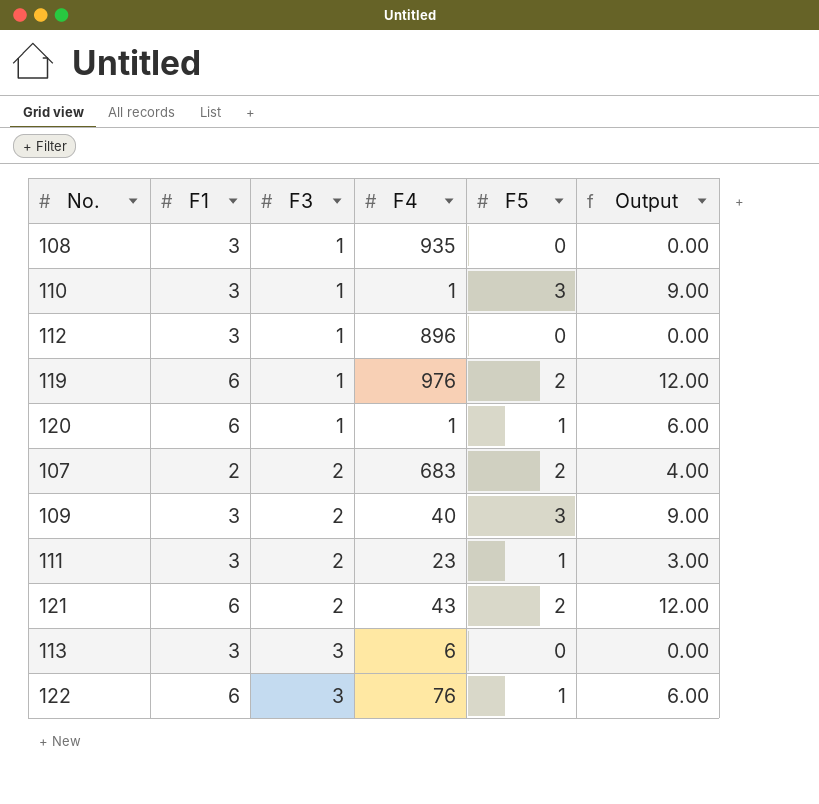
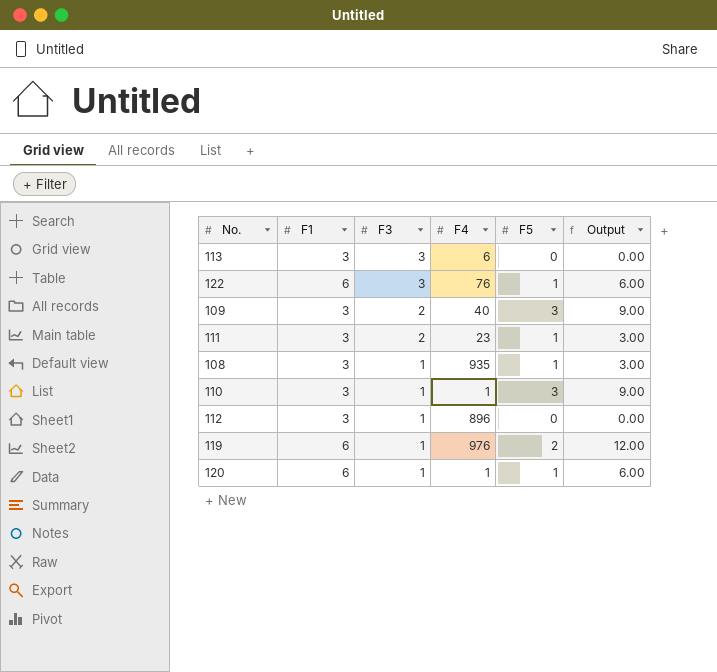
row order: F3 ascending -> F3 descending
row 107: 2 | 2 | 683 | 2 | 4.00 -> none
row 121: 6 | 2 | 43 | 2 | 12.00 -> none
108 | F5: 0 -> 1
108 | Output: 0.00 -> 3.00

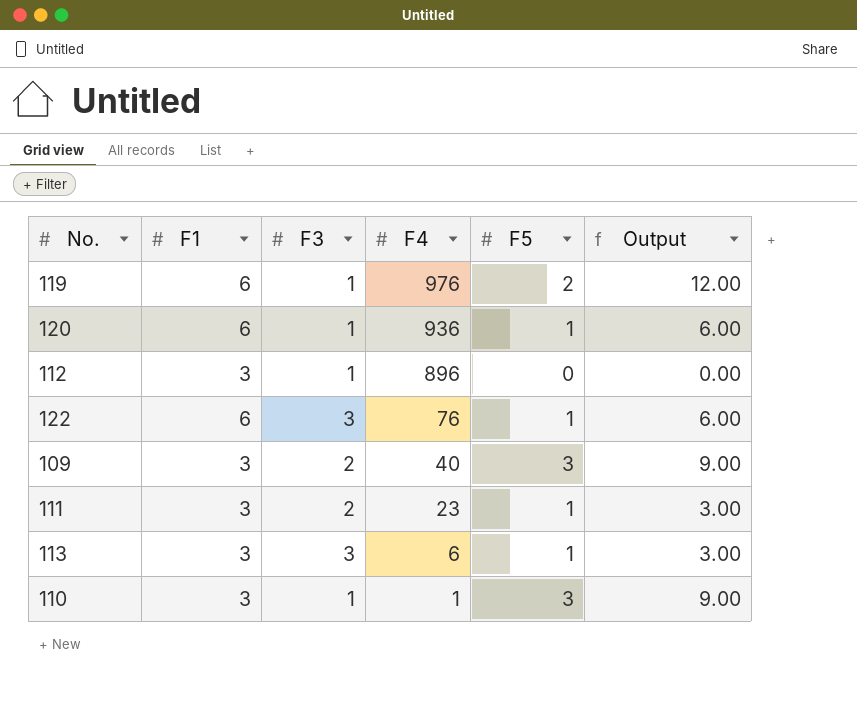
row order: F3 descending -> F4 descending
row 108: 3 | 1 | 935 | 1 | 3.00 -> none
120 | F4: 1 -> 936
113 | F5: 0 -> 1
113 | Output: 0.00 -> 3.00

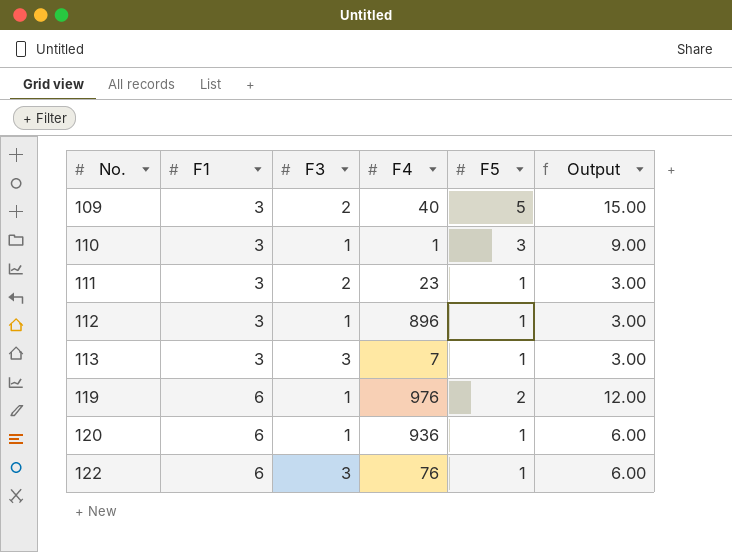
row order: F4 descending -> No. ascending
109 | F5: 3 -> 5
109 | Output: 9.00 -> 15.00
112 | F5: 0 -> 1
112 | Output: 0.00 -> 3.00
113 | F4: 6 -> 7

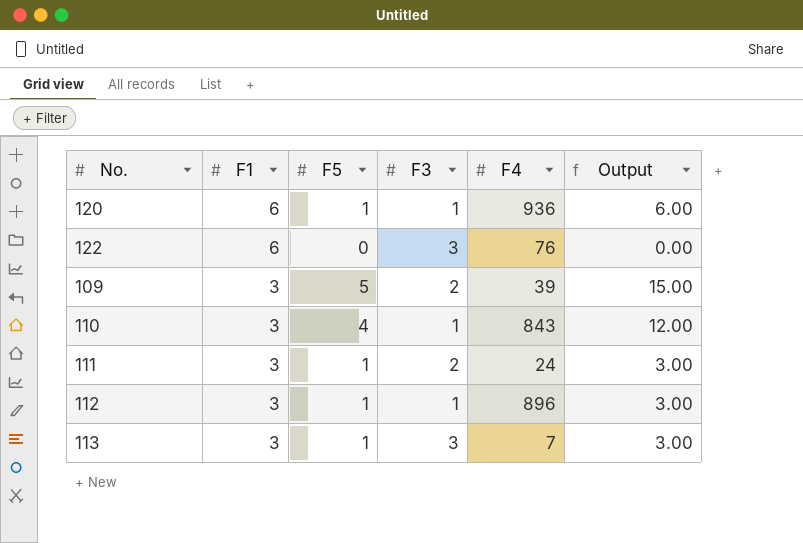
row order: No. ascending -> F1 descending
column F5 | position: 5 -> 3
row 119: 6 | 1 | 976 | 2 | 12.00 -> none
122 | F5: 1 -> 0
122 | Output: 6.00 -> 0.00
109 | F4: 40 -> 39
110 | F5: 3 -> 4
110 | F4: 1 -> 843
110 | Output: 9.00 -> 12.00
111 | F4: 23 -> 24

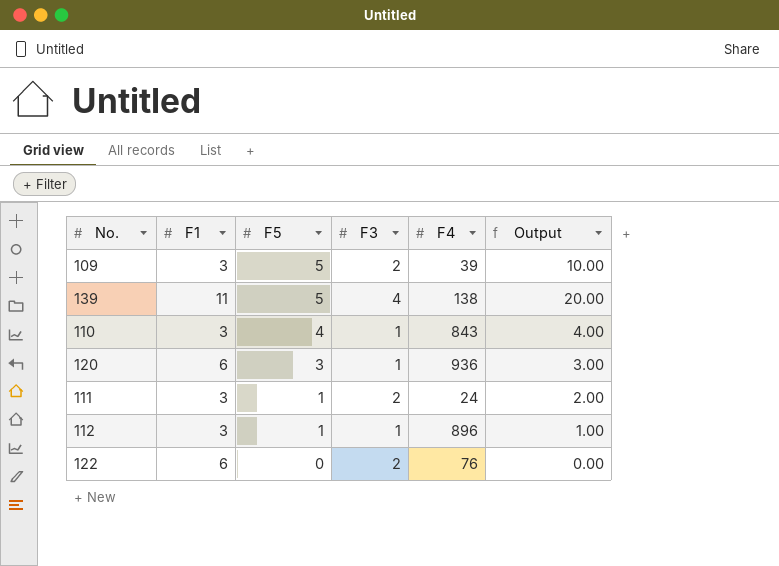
row order: F1 descending -> F5 descending
column Output | formula: [F1] * [F5] -> [F5] * [F3]
row 113: 3 | 1 | 3 | 7 | 3.00 -> none
row 139: none -> 11 | 5 | 4 | 138 | 20.00
120 | F5: 1 -> 3
122 | F3: 3 -> 2

